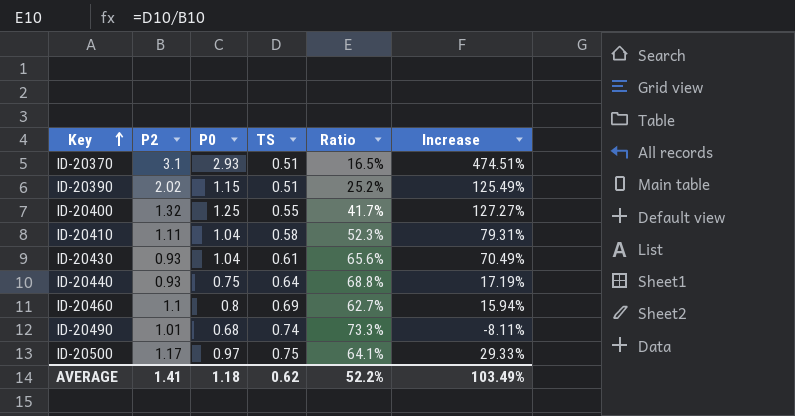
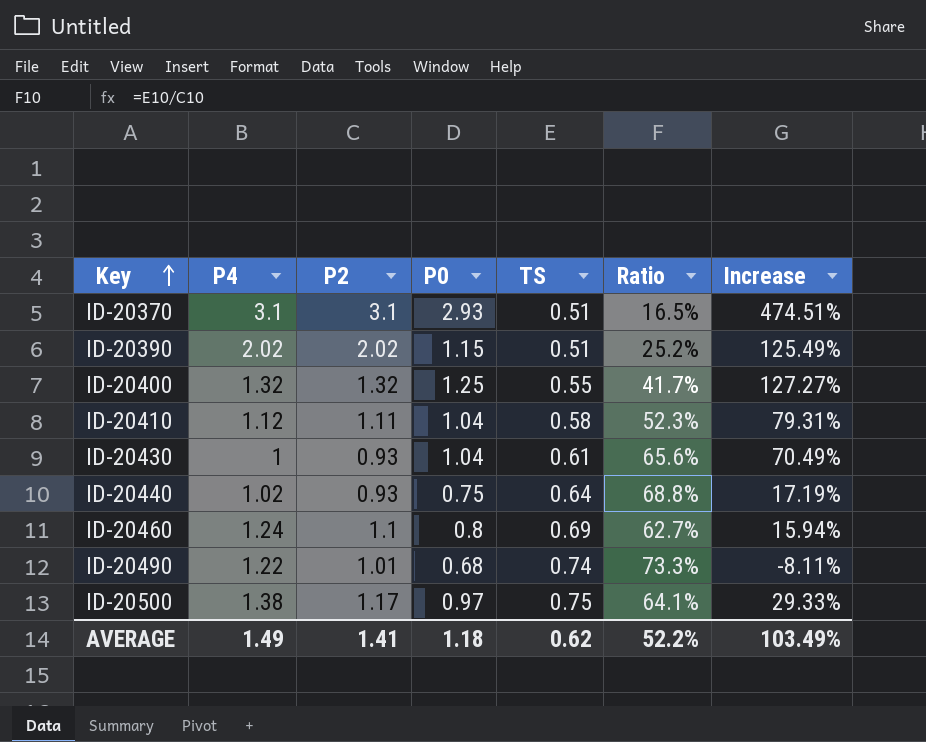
column P4 | position: none -> 2

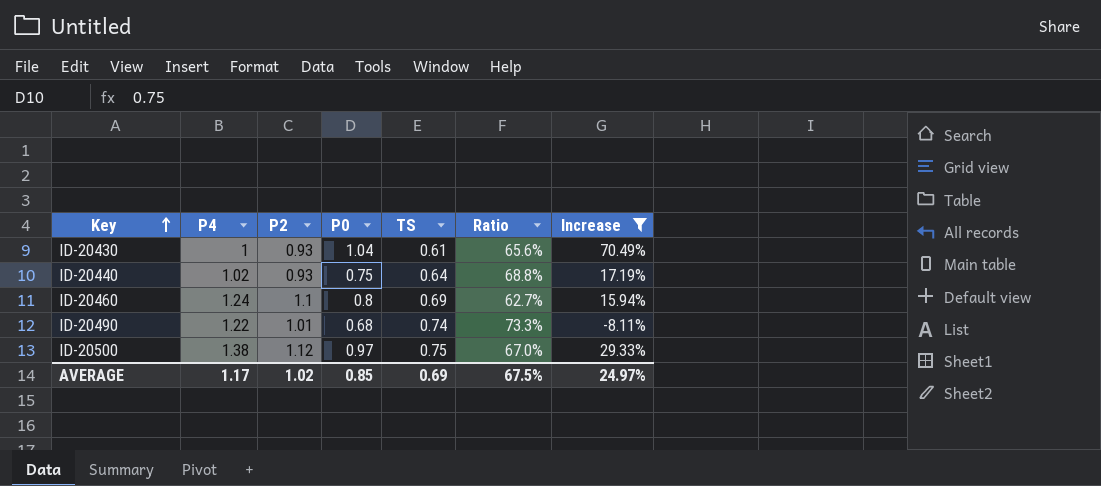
filter: none -> Increase <= 70.49%
ID-20500 | P2: 1.17 -> 1.12
ID-20500 | Ratio: 64.1% -> 67.0%
AVERAGE | P4: 1.49 -> 1.17
AVERAGE | P2: 1.41 -> 1.02
AVERAGE | P0: 1.18 -> 0.85
AVERAGE | TS: 0.62 -> 0.69
AVERAGE | Ratio: 52.2% -> 67.5%
AVERAGE | Increase: 103.49% -> 24.97%

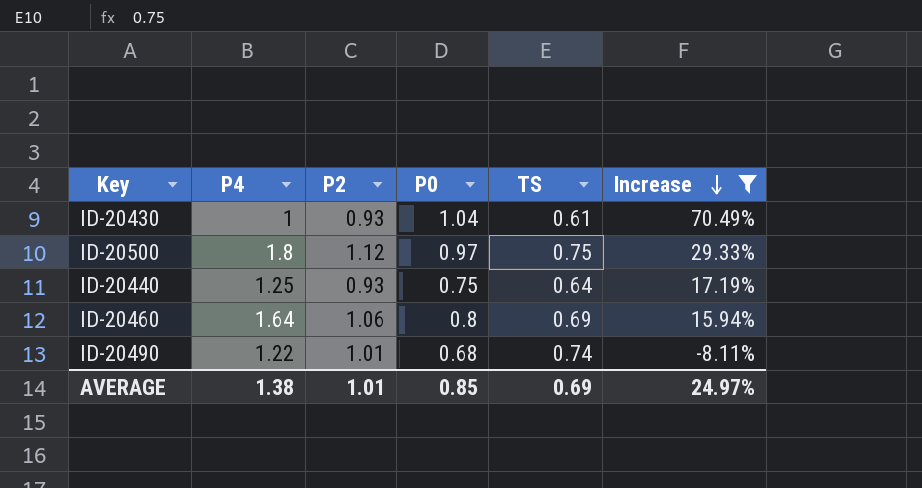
row order: Key ascending -> Increase descending
column Ratio | formula: [TS] / [P2] -> none
ID-20500 | P4: 1.38 -> 1.8
ID-20440 | P4: 1.02 -> 1.25
ID-20460 | P4: 1.24 -> 1.64
ID-20460 | P2: 1.1 -> 1.06
AVERAGE | P4: 1.17 -> 1.38
AVERAGE | P2: 1.02 -> 1.01

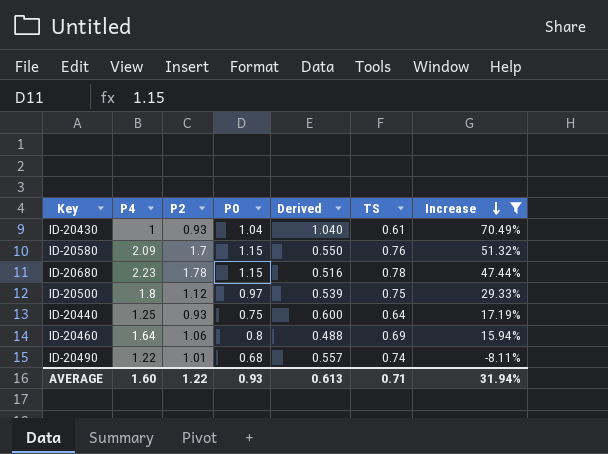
column Derived | formula: none -> [P0] / [P4]
row ID-20580: none -> 2.09 | 1.7 | 1.15 | 0.550 | 0.76 | 51.32%
row ID-20680: none -> 2.23 | 1.78 | 1.15 | 0.516 | 0.78 | 47.44%
AVERAGE | P4: 1.38 -> 1.60
AVERAGE | P2: 1.01 -> 1.22
AVERAGE | P0: 0.85 -> 0.93
AVERAGE | TS: 0.69 -> 0.71
AVERAGE | Increase: 24.97% -> 31.94%

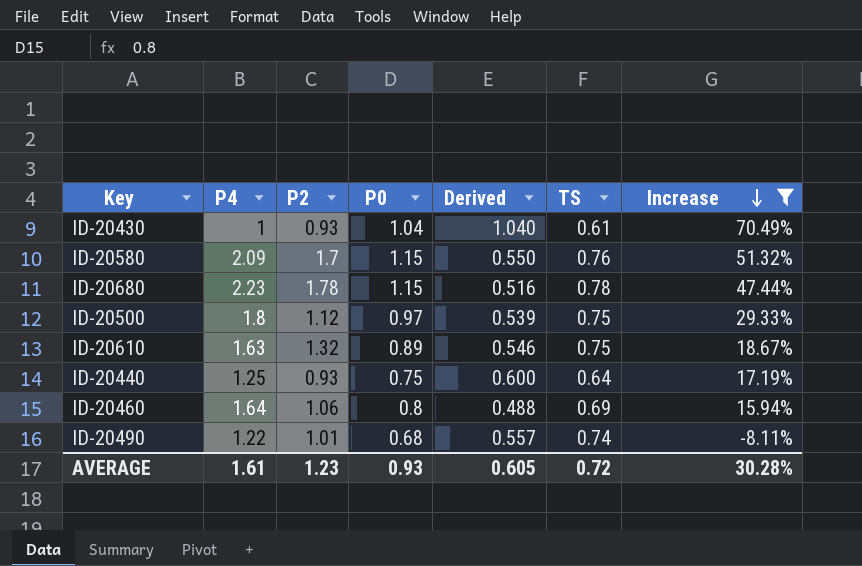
row ID-20610: none -> 1.63 | 1.32 | 0.89 | 0.546 | 0.75 | 18.67%
AVERAGE | P4: 1.60 -> 1.61
AVERAGE | P2: 1.22 -> 1.23
AVERAGE | Derived: 0.613 -> 0.605
AVERAGE | TS: 0.71 -> 0.72
AVERAGE | Increase: 31.94% -> 30.28%

